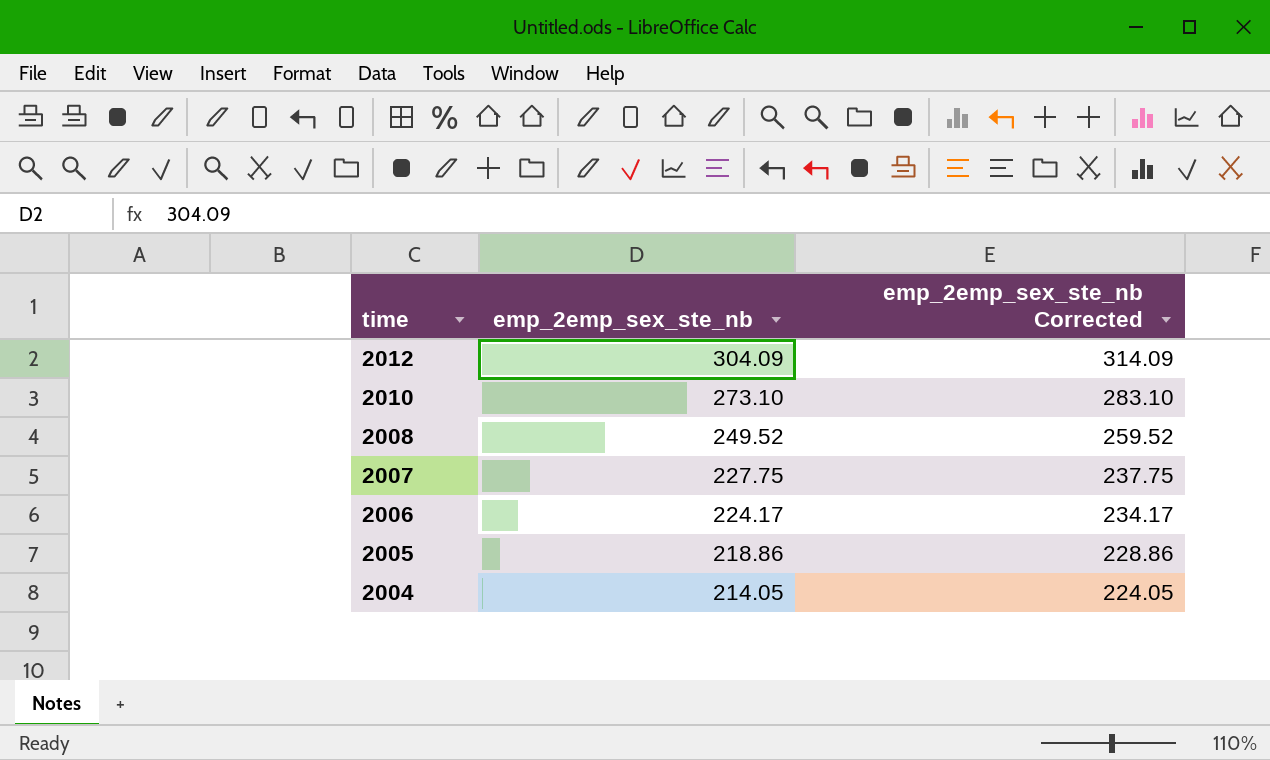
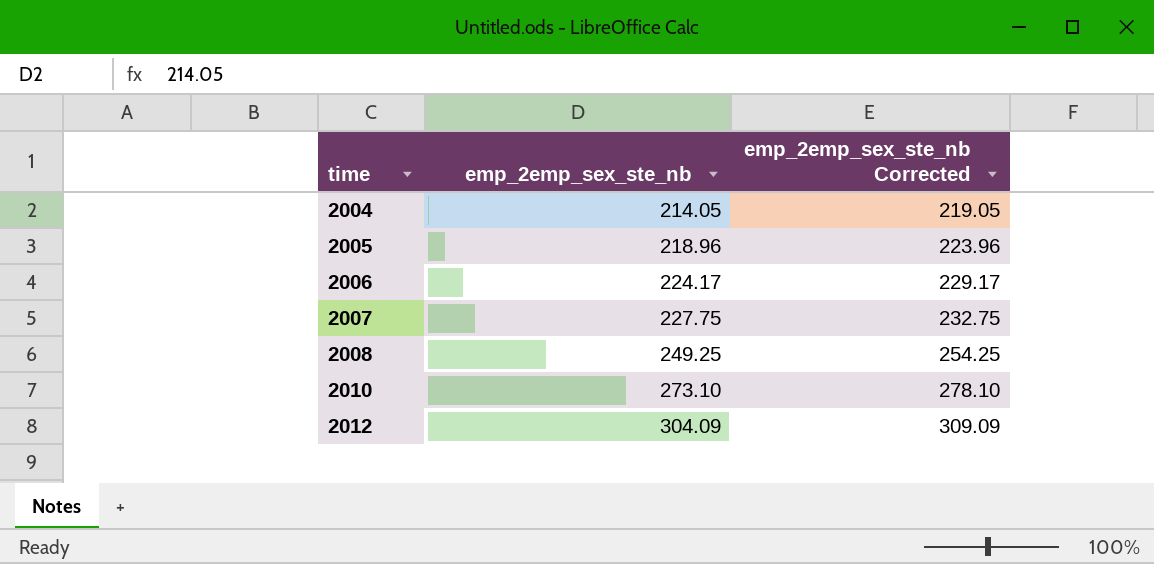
row order: time descending -> time ascending
column emp_2emp_sex_ste_nb Corrected | formula: [emp_2emp_sex_ste_nb] + 10 -> [emp_2emp_sex_ste_nb] + 5
2005 | emp_2emp_sex_ste_nb: 218.86 -> 218.96
2008 | emp_2emp_sex_ste_nb: 249.52 -> 249.25

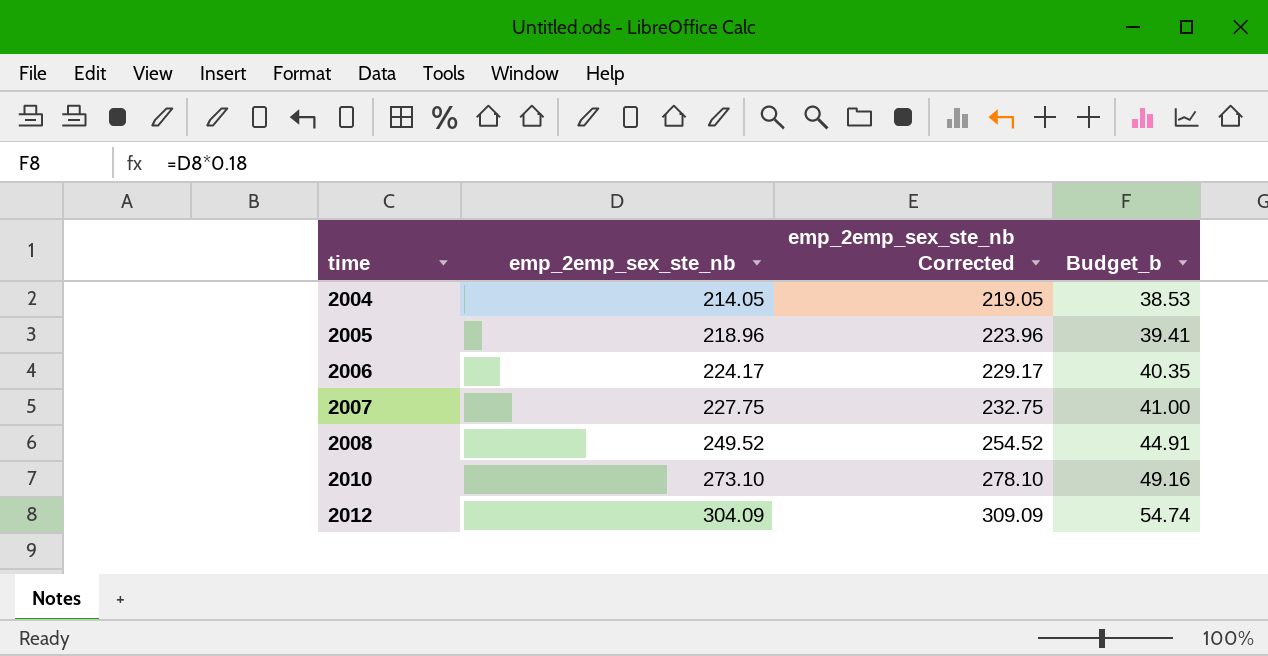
column Budget_b | formula: none -> [emp_2emp_sex_ste_nb] * 0.18
2008 | emp_2emp_sex_ste_nb: 249.25 -> 249.52
2008 | emp_2emp_sex_ste_nb Corrected: 254.25 -> 254.52

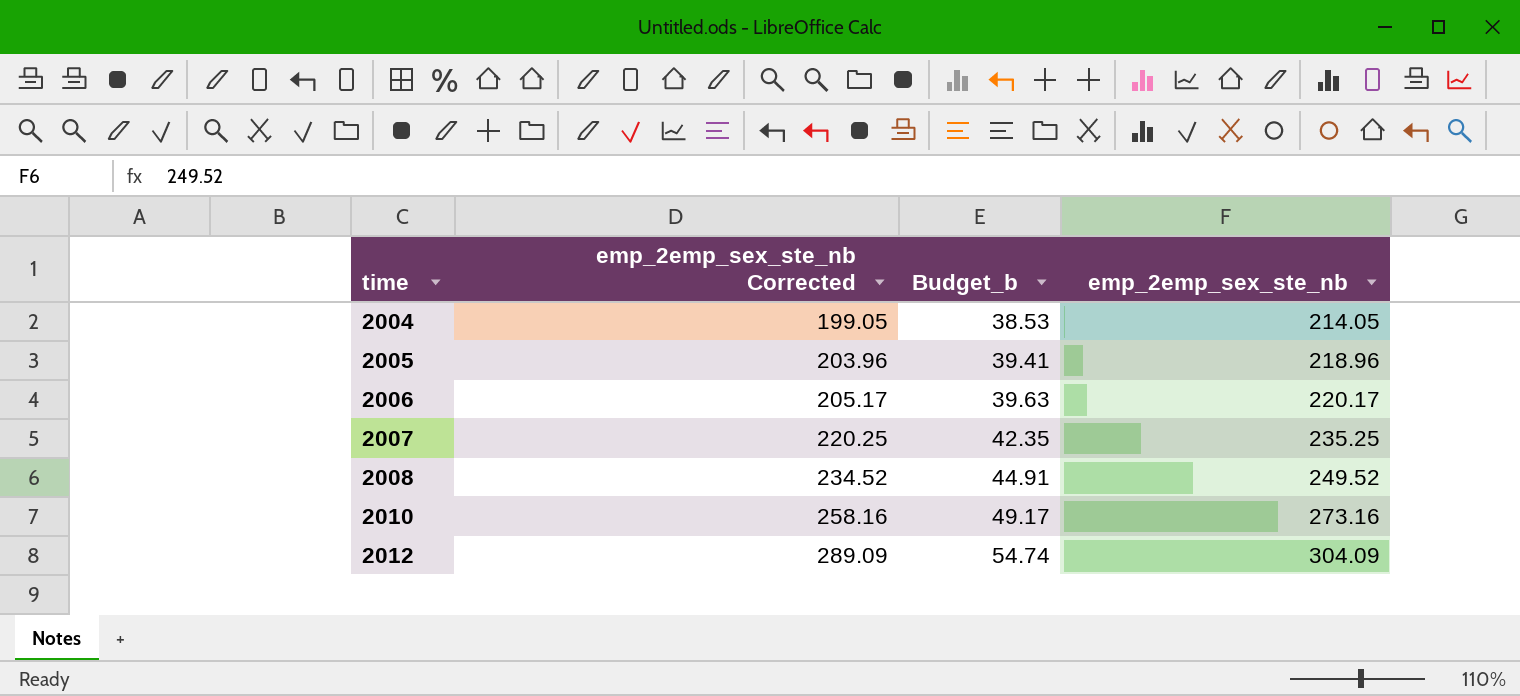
column emp_2emp_sex_ste_nb Corrected | formula: [emp_2emp_sex_ste_nb] + 5 -> [emp_2emp_sex_ste_nb] - 15
column emp_2emp_sex_ste_nb | position: 2 -> 4
2006 | Budget_b: 40.35 -> 39.63
2006 | emp_2emp_sex_ste_nb: 224.17 -> 220.17
2007 | Budget_b: 41.00 -> 42.35
2007 | emp_2emp_sex_ste_nb: 227.75 -> 235.25
2010 | Budget_b: 49.16 -> 49.17
2010 | emp_2emp_sex_ste_nb: 273.10 -> 273.16

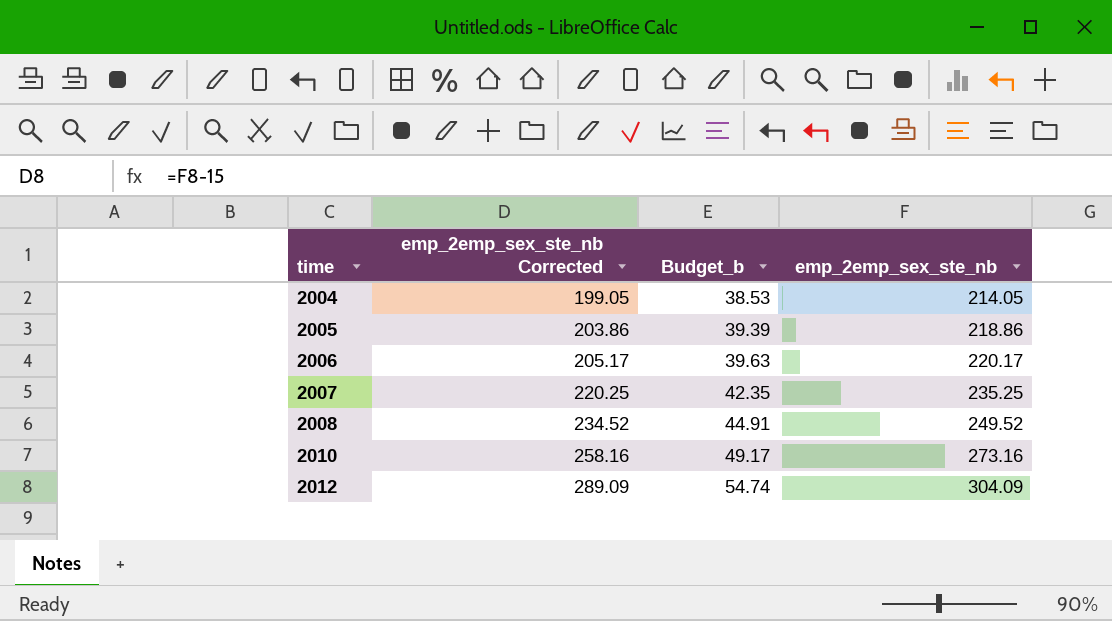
2005 | emp_2emp_sex_ste_nb Corrected: 203.96 -> 203.86
2005 | Budget_b: 39.41 -> 39.39
2005 | emp_2emp_sex_ste_nb: 218.96 -> 218.86

